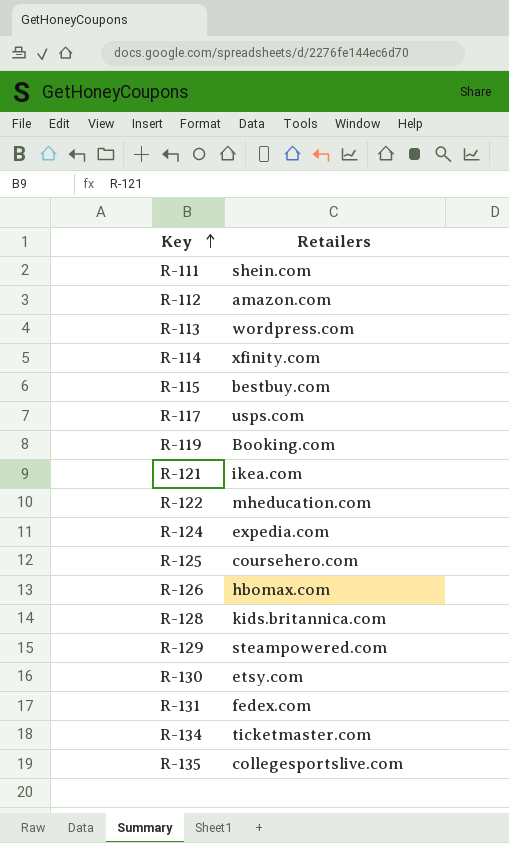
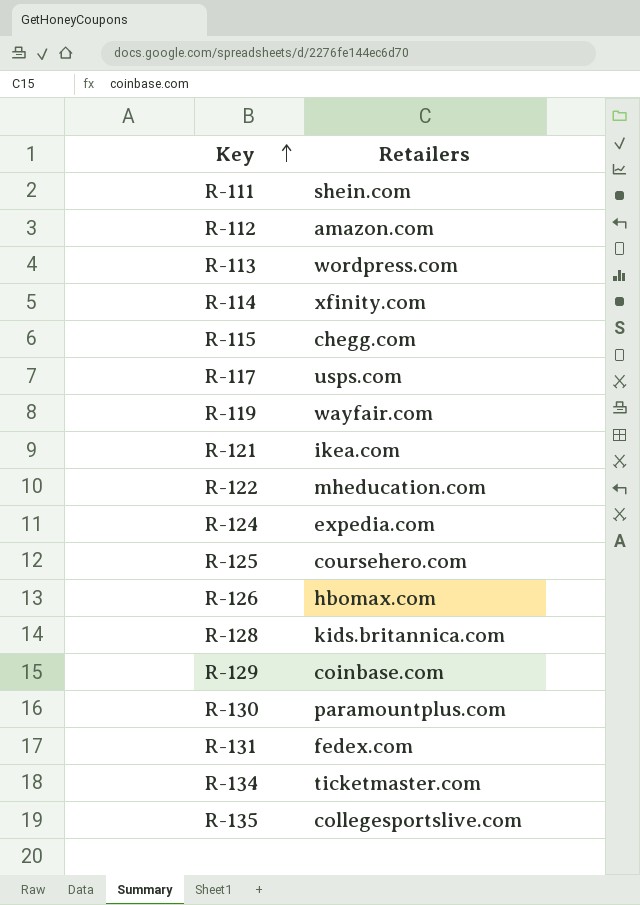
R-115 | Retailers: bestbuy.com -> chegg.com
R-119 | Retailers: Booking.com -> wayfair.com
R-129 | Retailers: steampowered.com -> coinbase.com
R-130 | Retailers: etsy.com -> paramountplus.com

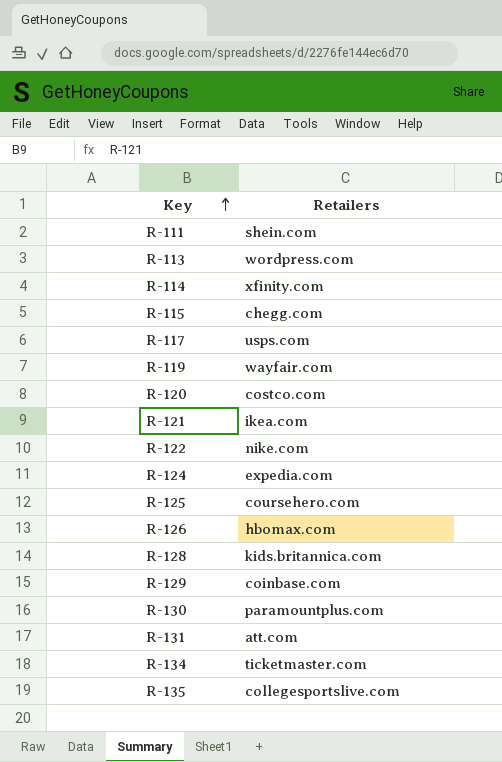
row R-112: amazon.com -> none
row R-120: none -> costco.com
R-122 | Retailers: mheducation.com -> nike.com
R-131 | Retailers: fedex.com -> att.com

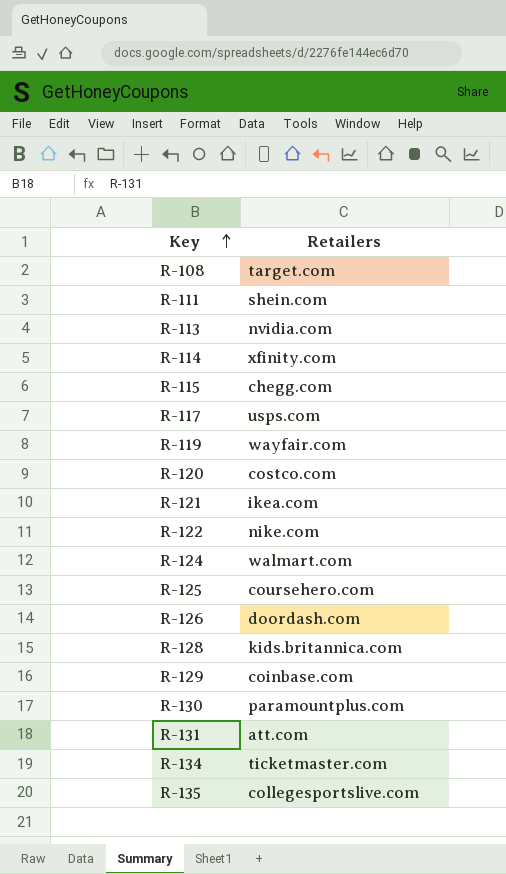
row R-108: none -> target.com
R-113 | Retailers: wordpress.com -> nvidia.com
R-124 | Retailers: expedia.com -> walmart.com
R-126 | Retailers: hbomax.com -> doordash.com

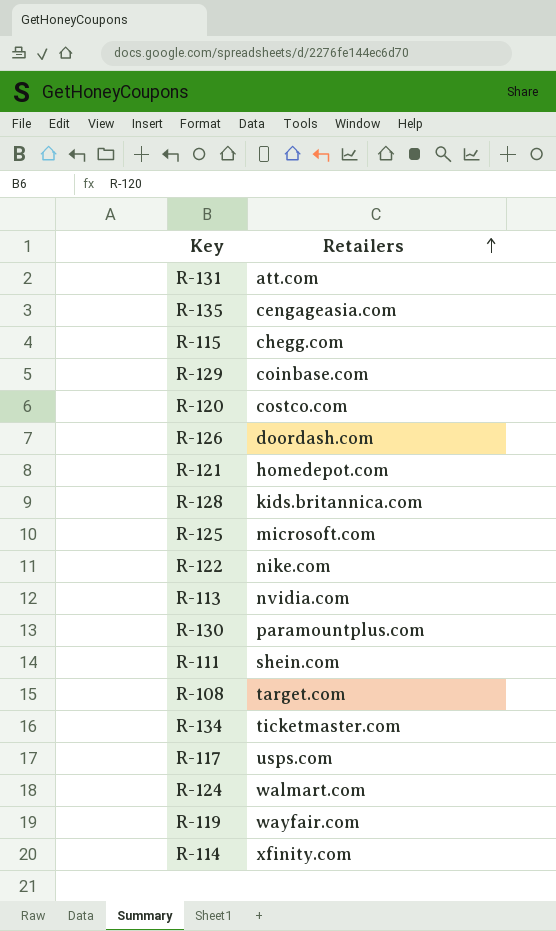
row order: Key ascending -> Retailers ascending
R-135 | Retailers: collegesportslive.com -> cengageasia.com
R-121 | Retailers: ikea.com -> homedepot.com
R-125 | Retailers: coursehero.com -> microsoft.com

